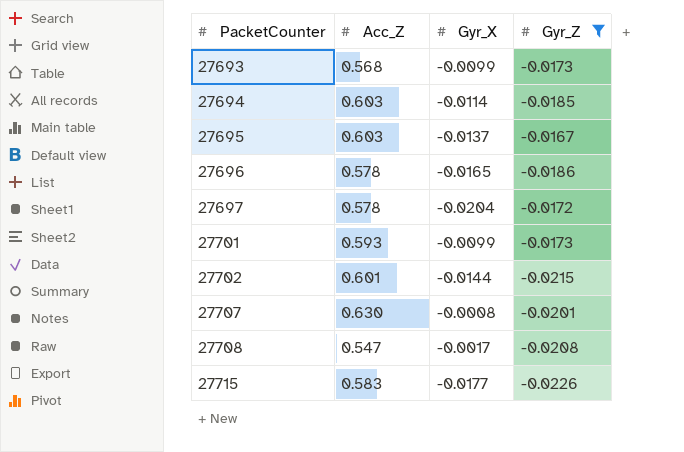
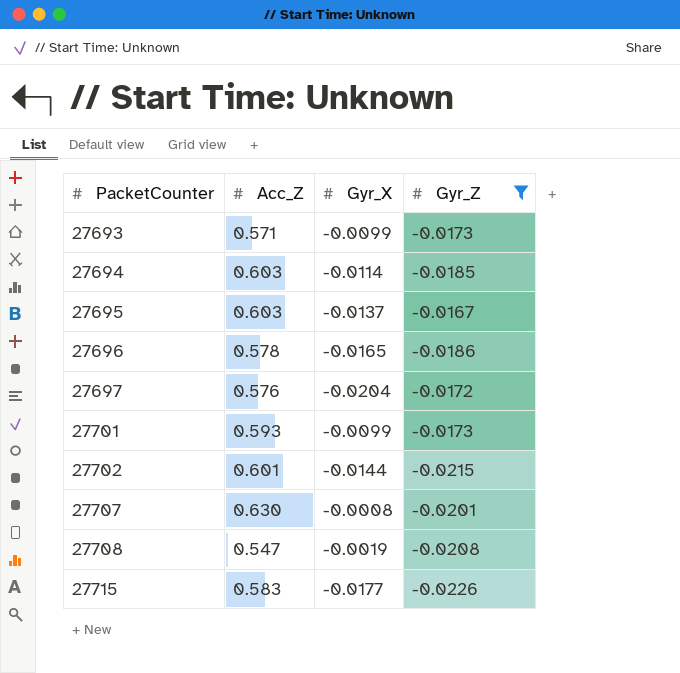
27693 | Acc_Z: 0.568 -> 0.571
27697 | Acc_Z: 0.578 -> 0.576
27708 | Gyr_X: -0.0017 -> -0.0019

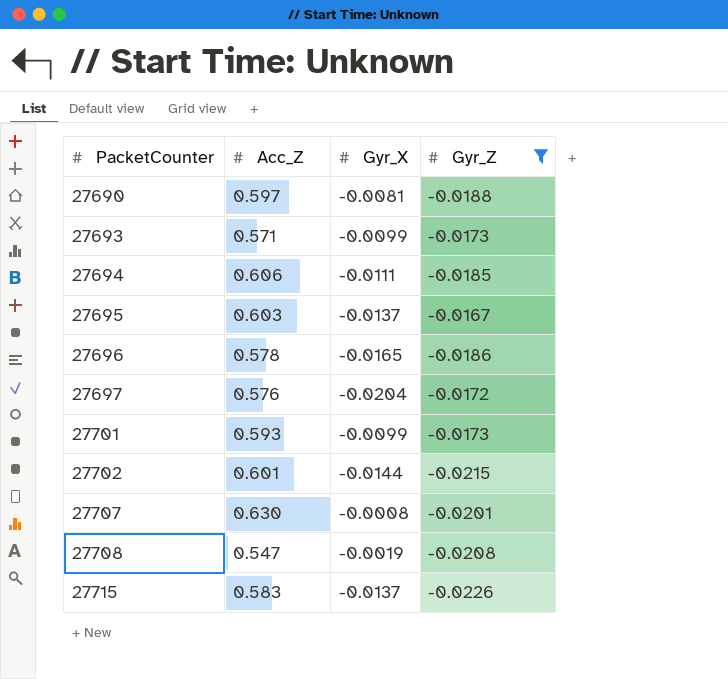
row 27690: none -> 0.597 | -0.0081 | -0.0188
27694 | Acc_Z: 0.603 -> 0.606
27694 | Gyr_X: -0.0114 -> -0.0111
27715 | Gyr_X: -0.0177 -> -0.0137

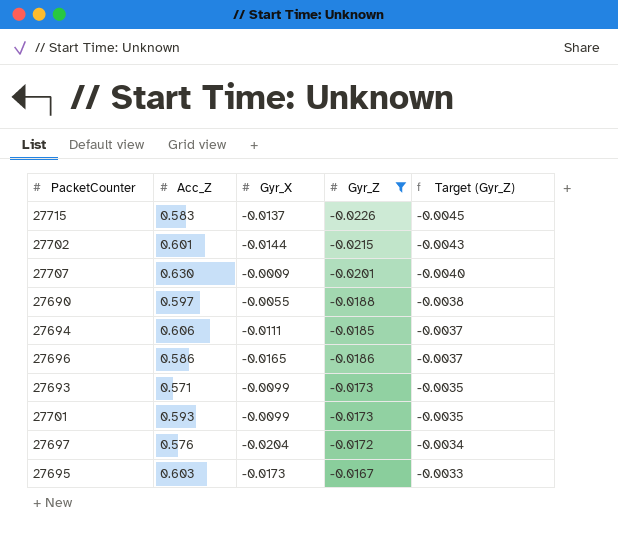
row order: PacketCounter ascending -> Target (Gyr_Z) ascending
column Target (Gyr_Z) | formula: none -> [Gyr_Z] * 0.2
row 27708: 0.547 | -0.0019 | -0.0208 -> none
27707 | Gyr_X: -0.0008 -> -0.0009
27690 | Gyr_X: -0.0081 -> -0.0055
27696 | Acc_Z: 0.578 -> 0.586
27695 | Gyr_X: -0.0137 -> -0.0173

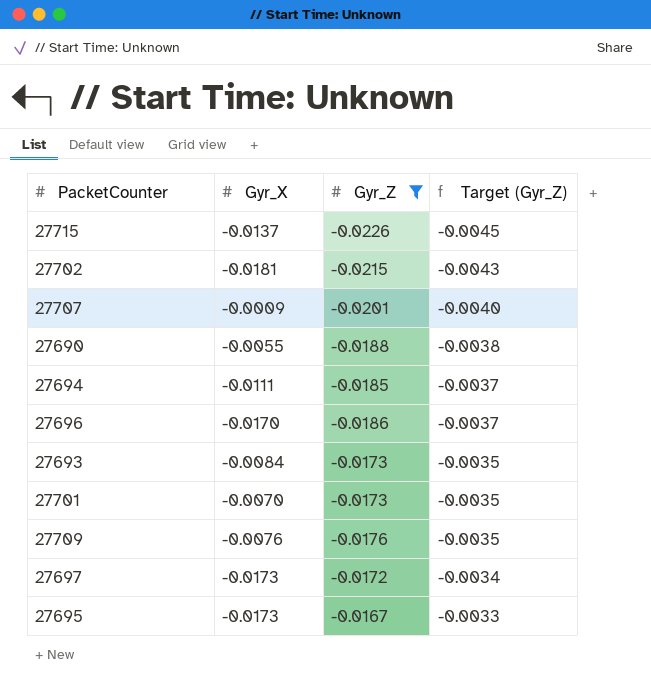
column Acc_Z | position: 2 -> none
27702 | Gyr_X: -0.0144 -> -0.0181
27696 | Gyr_X: -0.0165 -> -0.0170
27693 | Gyr_X: -0.0099 -> -0.0084
27701 | Gyr_X: -0.0099 -> -0.0070
row 27709: none -> -0.0076 | -0.0176 | -0.0035
27697 | Gyr_X: -0.0204 -> -0.0173

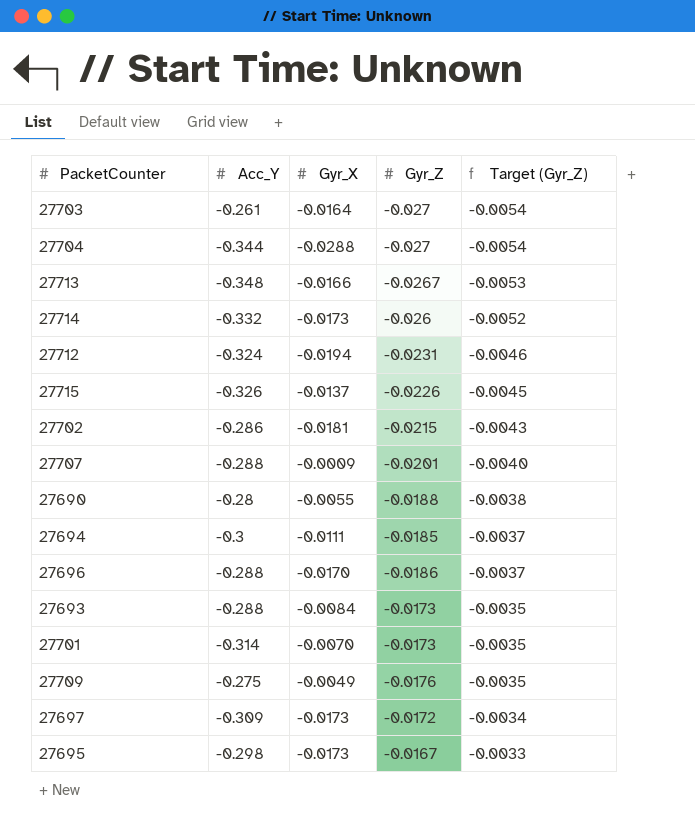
filter: Gyr_Z >= -0.0226 -> none
column Acc_Y | position: none -> 2
27709 | Gyr_X: -0.0076 -> -0.0049

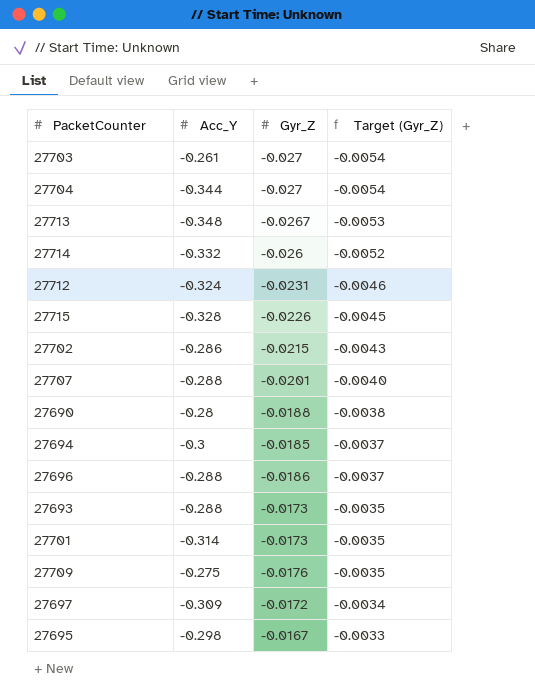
column Gyr_X | position: 3 -> none
27715 | Acc_Y: -0.326 -> -0.328

